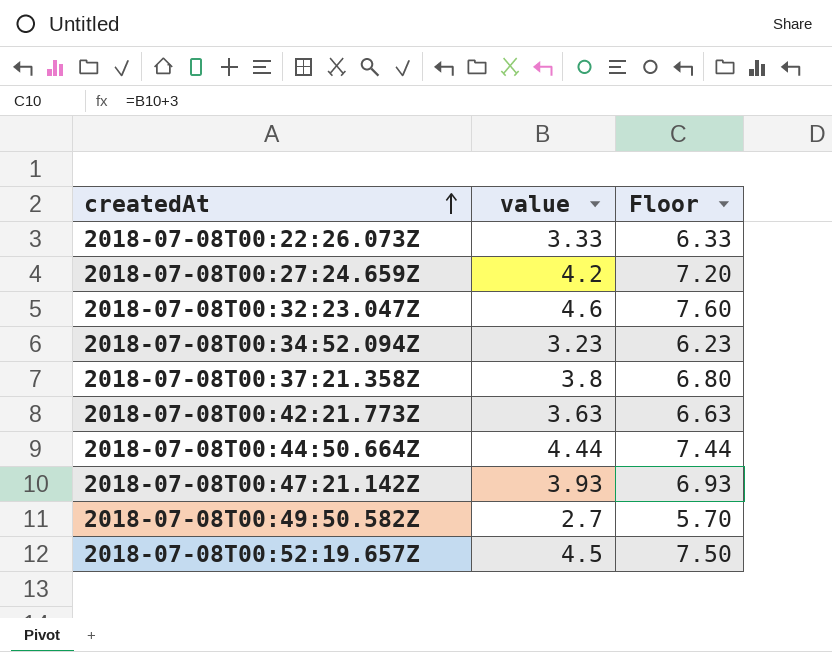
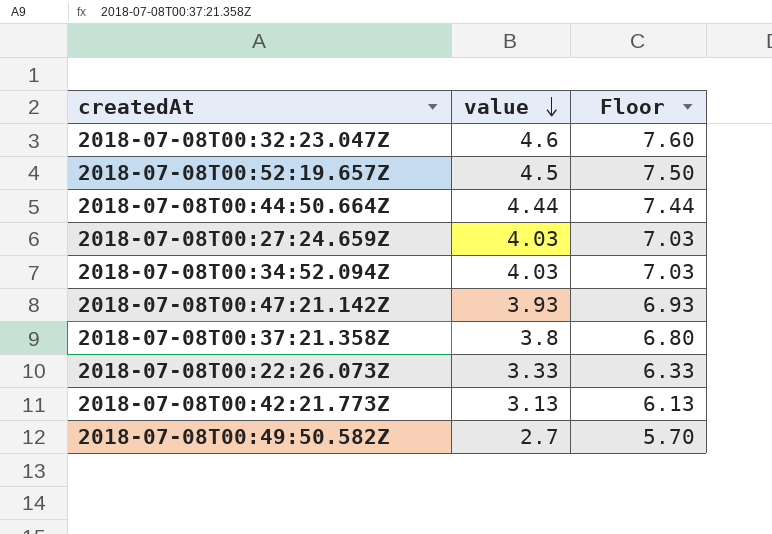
row order: createdAt ascending -> value descending
2018-07-08T00:27:24.659Z | value: 4.2 -> 4.03
2018-07-08T00:27:24.659Z | Floor: 7.20 -> 7.03
2018-07-08T00:34:52.094Z | value: 3.23 -> 4.03
2018-07-08T00:34:52.094Z | Floor: 6.23 -> 7.03
2018-07-08T00:42:21.773Z | value: 3.63 -> 3.13
2018-07-08T00:42:21.773Z | Floor: 6.63 -> 6.13

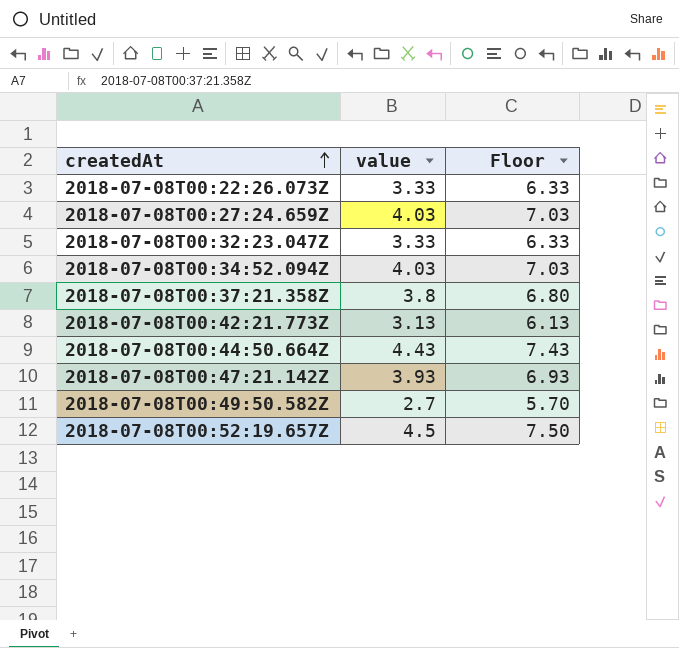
row order: value descending -> createdAt ascending
2018-07-08T00:32:23.047Z | value: 4.6 -> 3.33
2018-07-08T00:32:23.047Z | Floor: 7.60 -> 6.33
2018-07-08T00:44:50.664Z | value: 4.44 -> 4.43
2018-07-08T00:44:50.664Z | Floor: 7.44 -> 7.43

